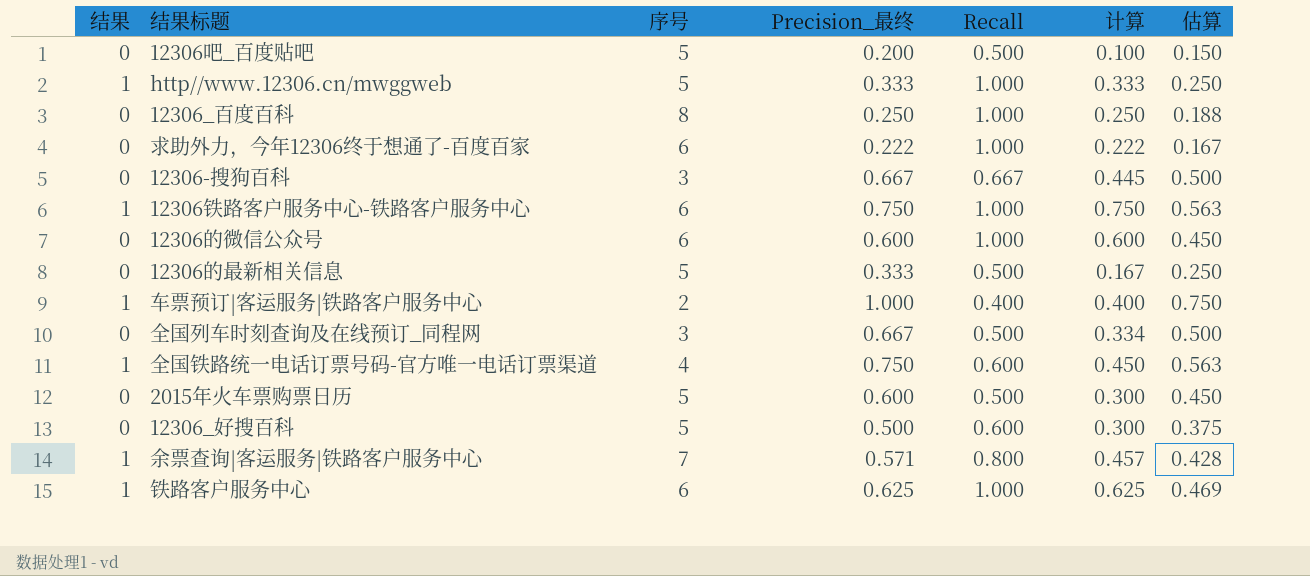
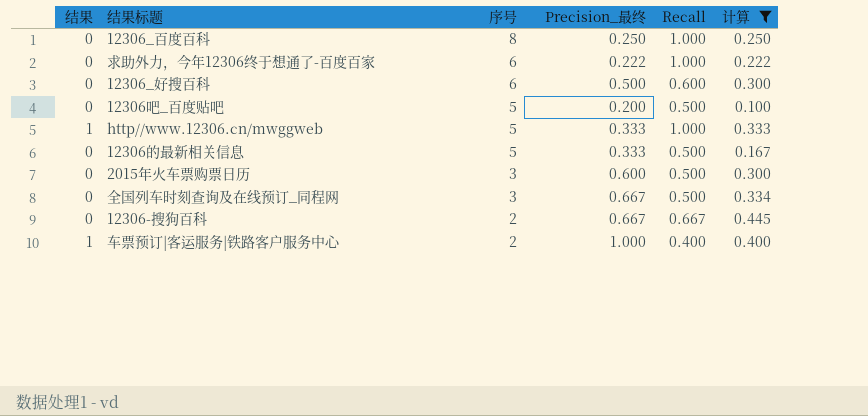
filter: none -> 计算 <= 0.445
row order: none -> 序号 descending
column 估算 | formula: [Precision_最终] * 0.75 -> none
12306_好搜百科 | 序号: 5 -> 6
2015年火车票购票日历 | 序号: 5 -> 3
12306-搜狗百科 | 序号: 3 -> 2

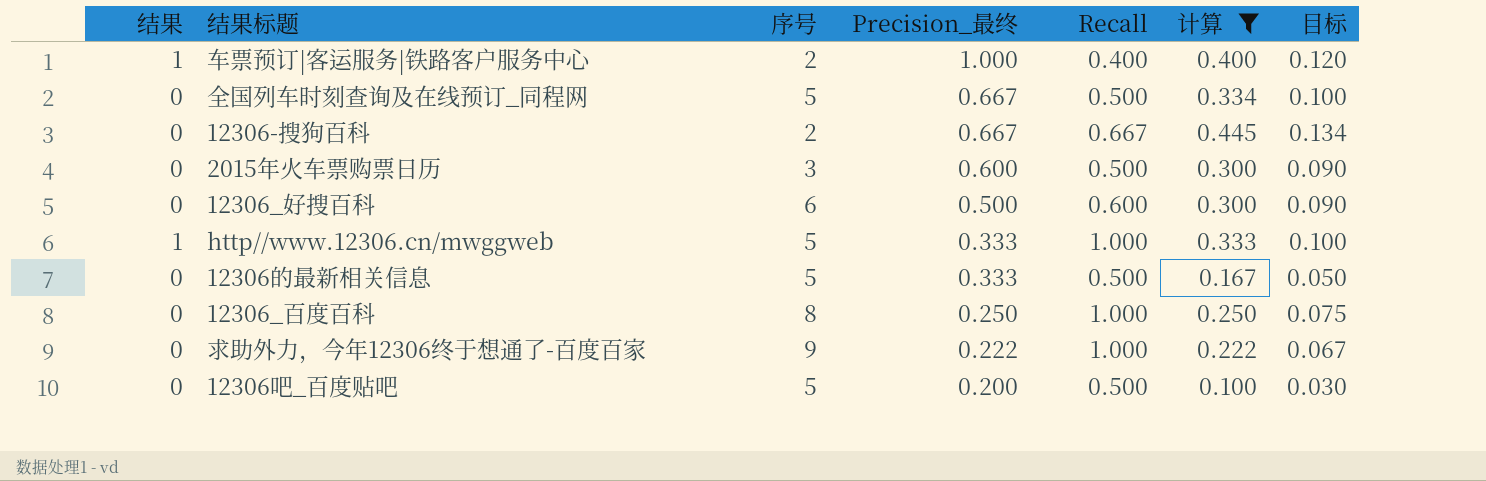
row order: 序号 descending -> Precision_最终 descending
column 目标 | formula: none -> [计算] * 0.3
全国列车时刻查询及在线预订_同程网 | 序号: 3 -> 5
求助外力，今年12306终于想通了-百度百家 | 序号: 6 -> 9

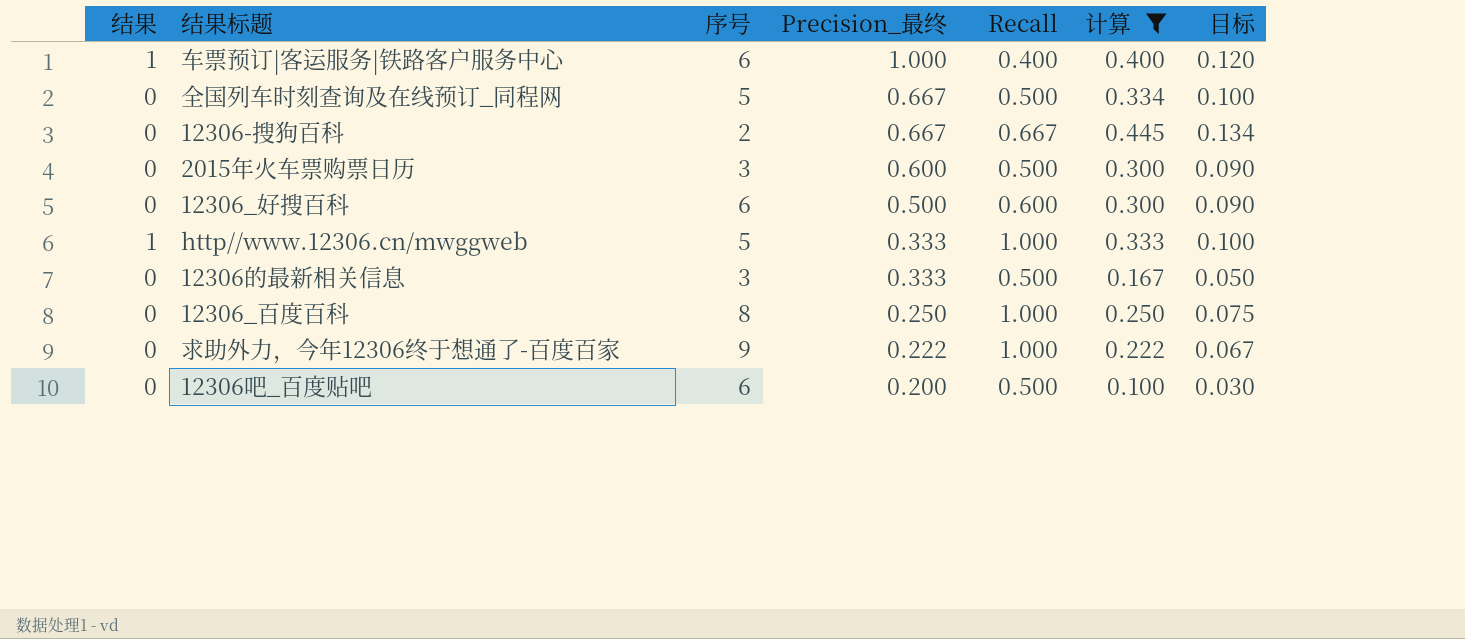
车票预订|客运服务|铁路客户服务中心 | 序号: 2 -> 6
12306的最新相关信息 | 序号: 5 -> 3
12306吧_百度贴吧 | 序号: 5 -> 6

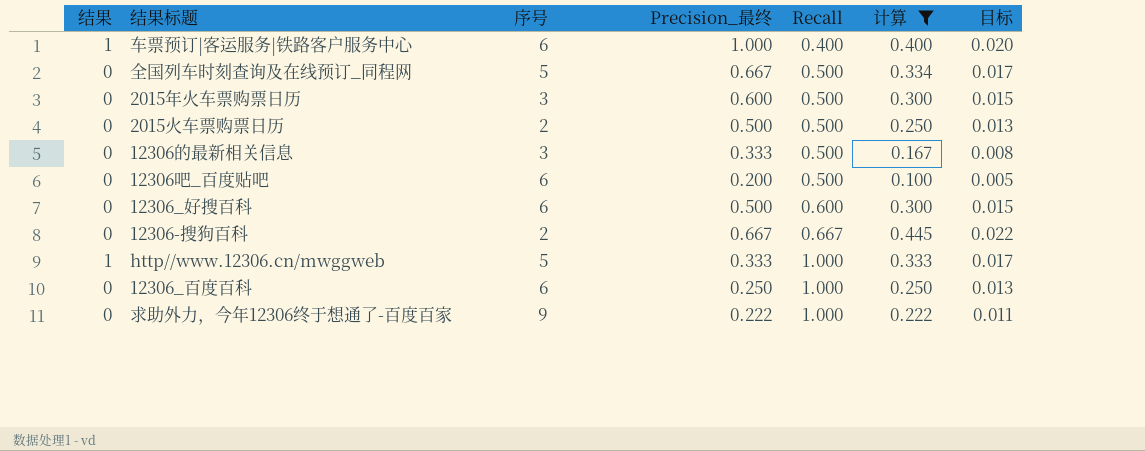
row order: Precision_最终 descending -> Recall ascending
column 目标 | formula: [计算] * 0.3 -> [计算] * 0.05
row 2015火车票购票日历: none -> 0 | 2 | 0.500 | 0.500 | 0.250 | 0.013
12306_百度百科 | 序号: 8 -> 6

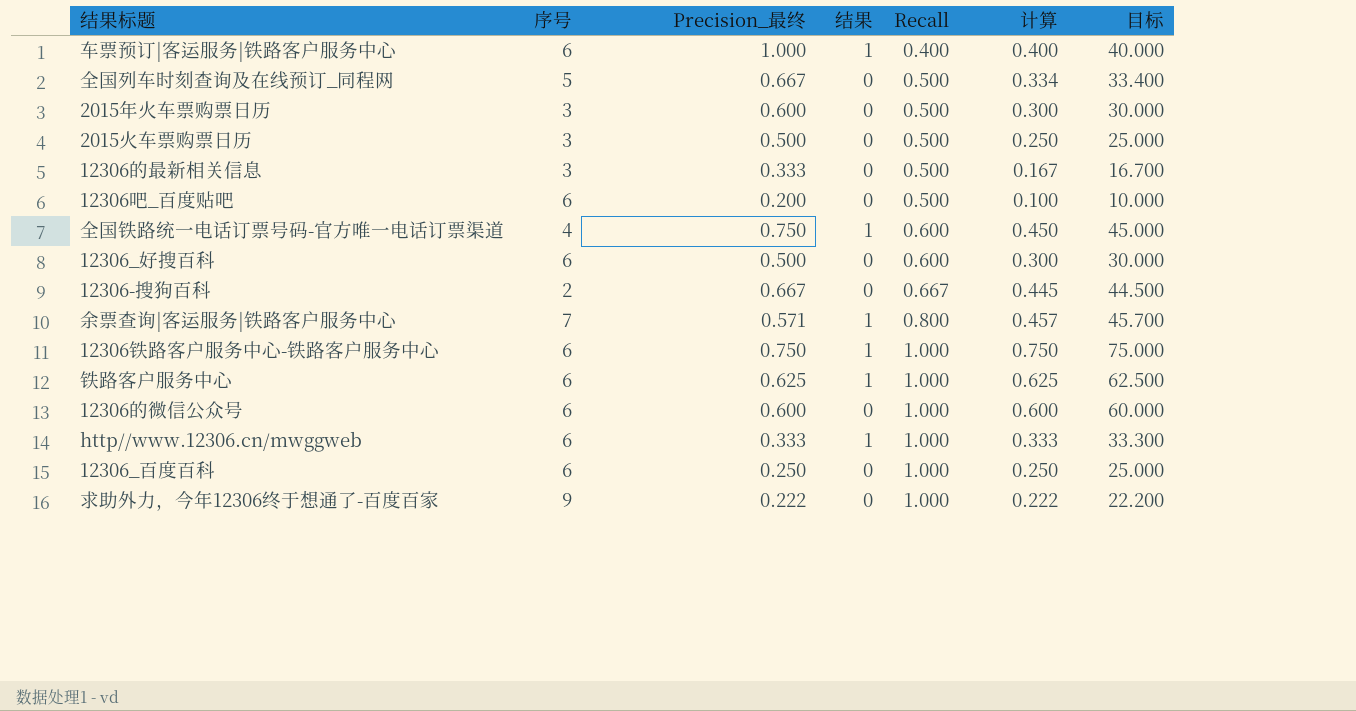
filter: 计算 <= 0.445 -> none
column 结果 | position: 1 -> 4
column 目标 | formula: [计算] * 0.05 -> [计算] * 100
2015火车票购票日历 | 序号: 2 -> 3
http//www.12306.cn/mwggweb | 序号: 5 -> 6

